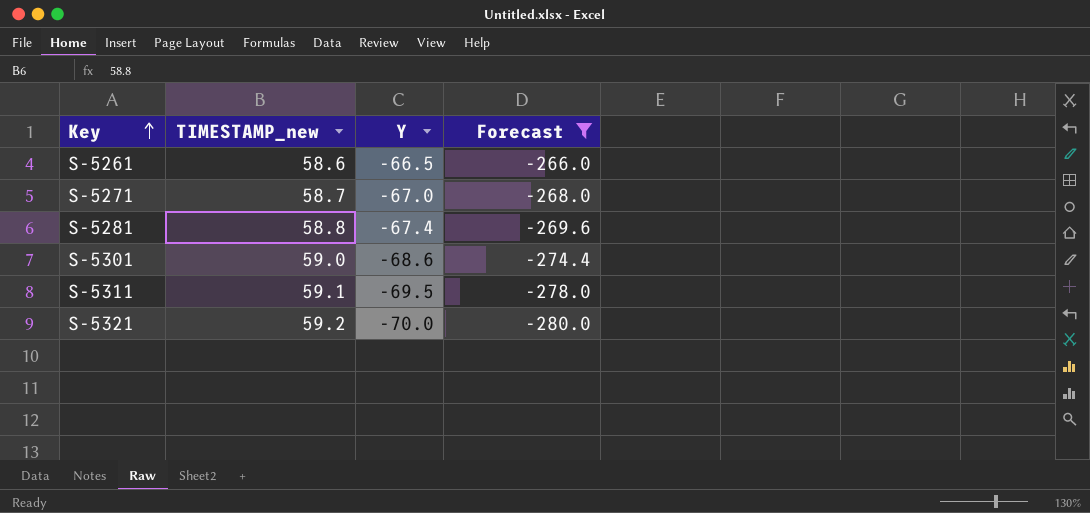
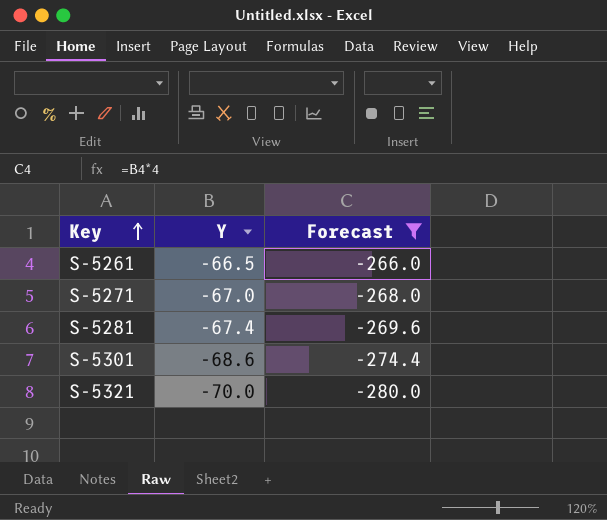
column TIMESTAMP_new | position: 2 -> none
row S-5311: 59.1 | -69.5 | -278.0 -> none

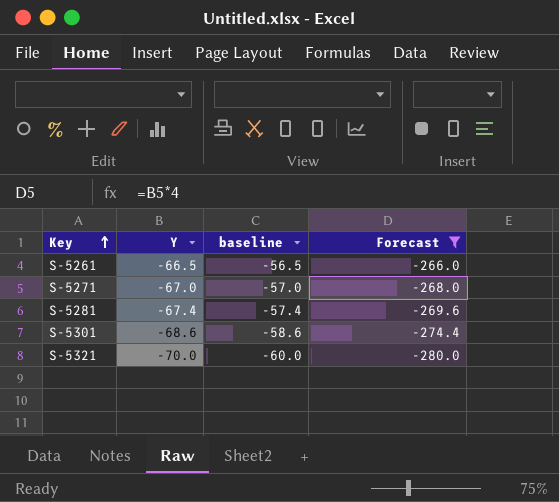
column baseline | formula: none -> [Y] + 10

